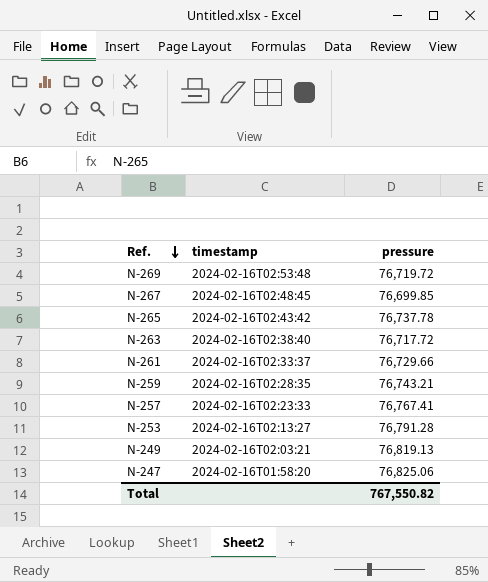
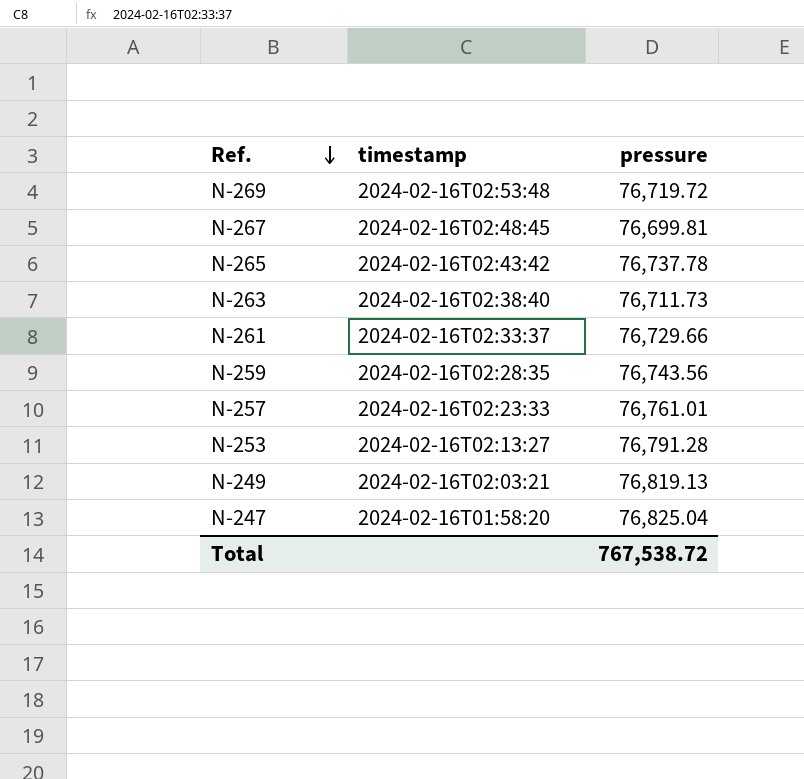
N-267 | pressure: 76,699.85 -> 76,699.81
N-263 | pressure: 76,717.72 -> 76,711.73
N-259 | pressure: 76,743.21 -> 76,743.56
N-257 | pressure: 76,767.41 -> 76,761.01
N-247 | pressure: 76,825.06 -> 76,825.04
Total | pressure: 767,550.82 -> 767,538.72

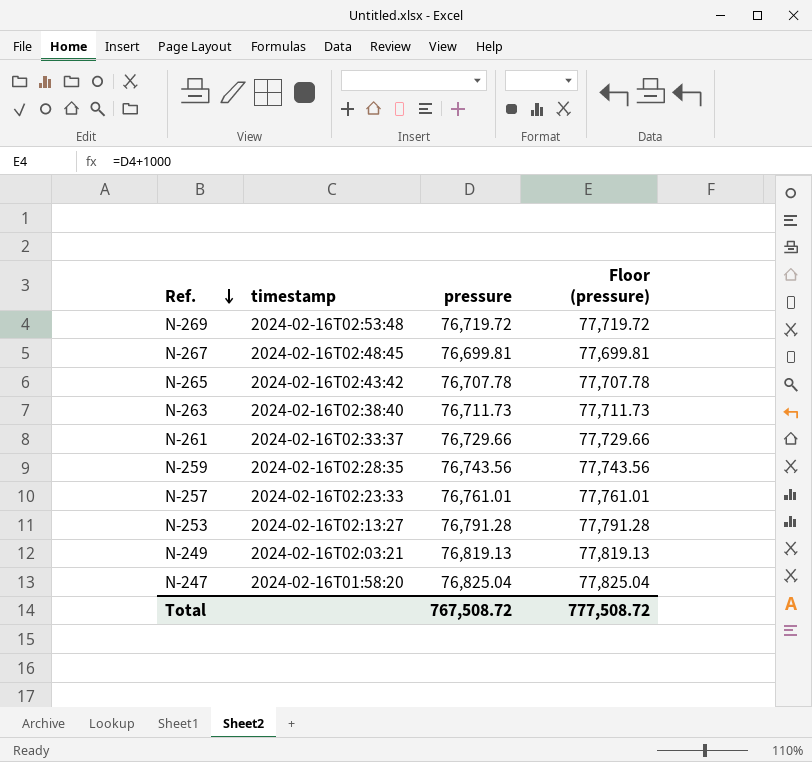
column Floor (pressure) | formula: none -> [pressure] + 1000
N-265 | pressure: 76,737.78 -> 76,707.78
Total | pressure: 767,538.72 -> 767,508.72

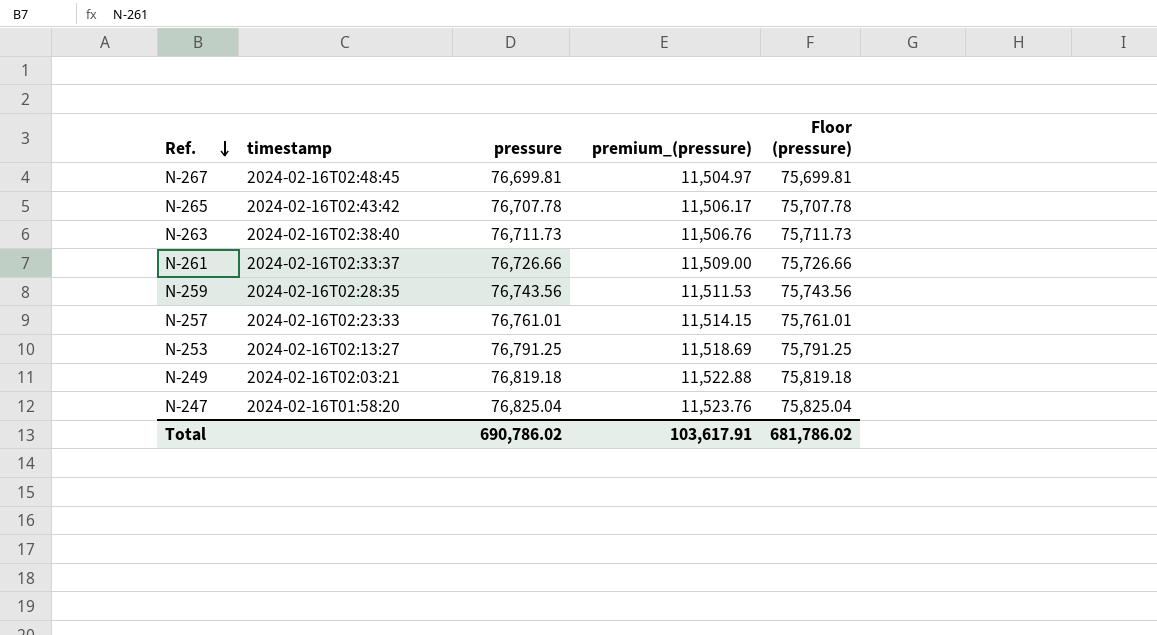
column premium_(pressure) | formula: none -> [pressure] * 0.15
column Floor (pressure) | formula: [pressure] + 1000 -> [pressure] - 1000
row N-269: 2024-02-16T02:53:48 | 76,719.72 | 77,719.72 -> none
N-261 | pressure: 76,729.66 -> 76,726.66
N-253 | pressure: 76,791.28 -> 76,791.25
N-249 | pressure: 76,819.13 -> 76,819.18
Total | pressure: 767,508.72 -> 690,786.02
Total | Floor (pressure): 777,508.72 -> 681,786.02

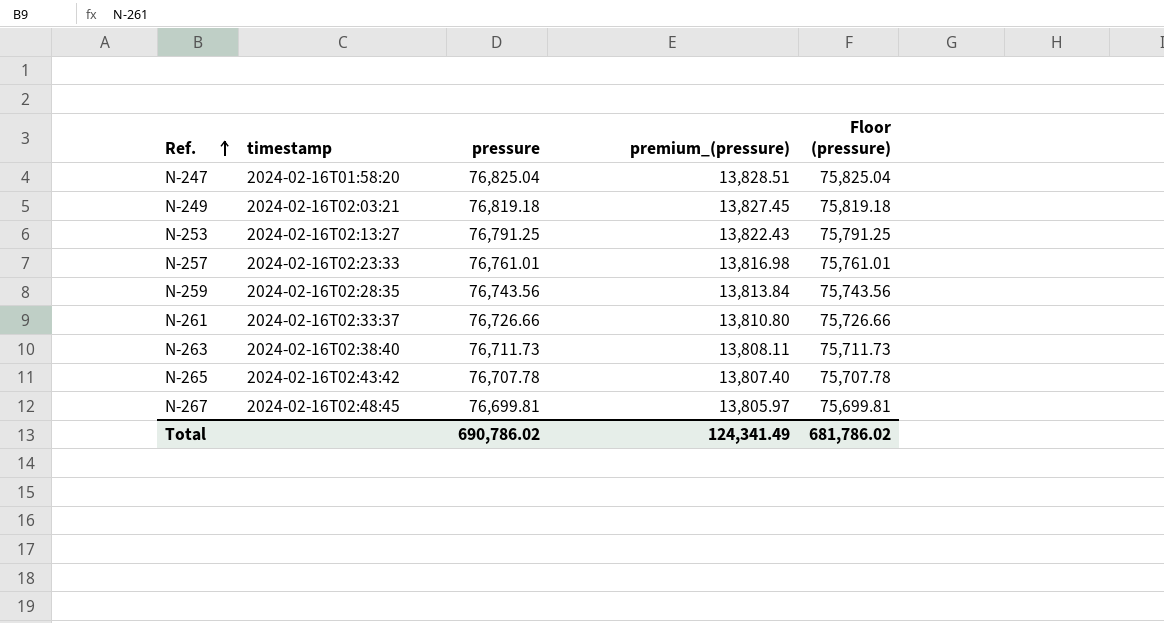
row order: Ref. descending -> Ref. ascending
column premium_(pressure) | formula: [pressure] * 0.15 -> [pressure] * 0.18
Total | premium_(pressure): 103,617.91 -> 124,341.49

